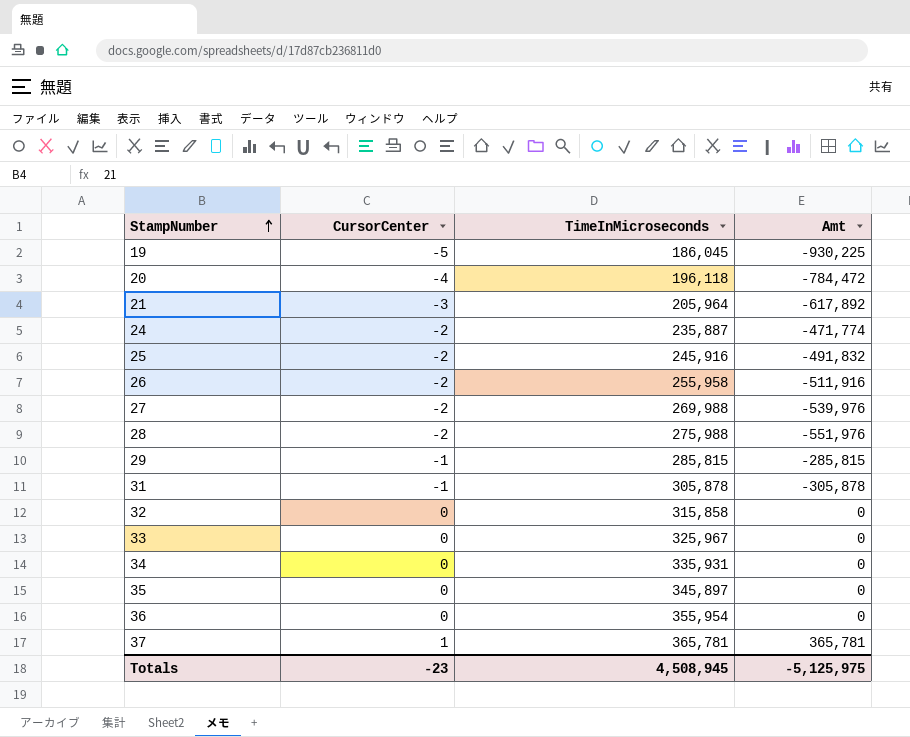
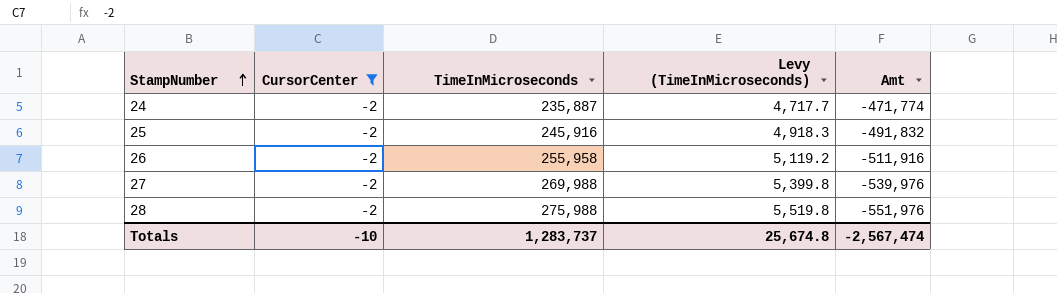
filter: none -> CursorCenter = -2
column Levy (TimeInMicroseconds) | formula: none -> [TimeInMicroseconds] * 0.02
Totals | CursorCenter: -23 -> -10
Totals | TimeInMicroseconds: 4,508,945 -> 1,283,737
Totals | Amt: -5,125,975 -> -2,567,474

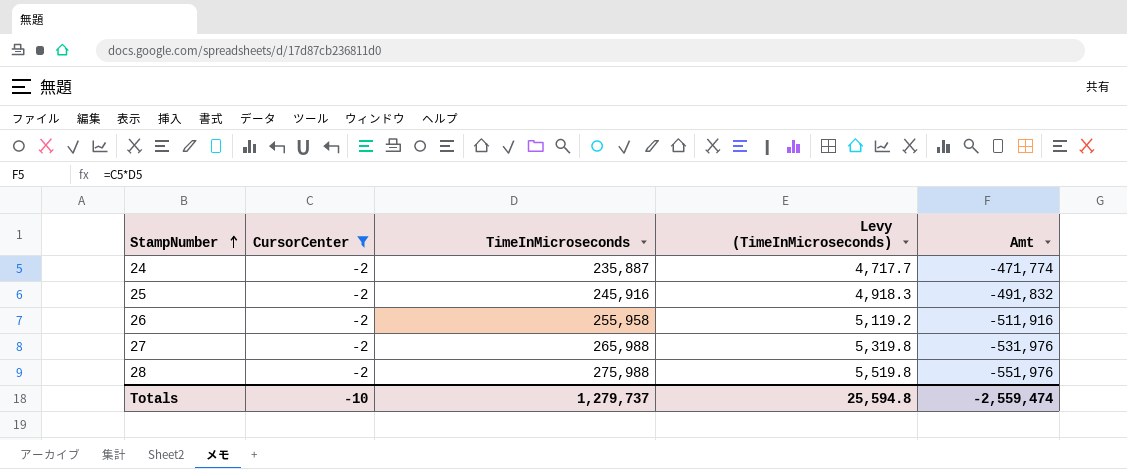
27 | TimeInMicroseconds: 269,988 -> 265,988
27 | Levy (TimeInMicroseconds): 5,399.8 -> 5,319.8
27 | Amt: -539,976 -> -531,976
Totals | TimeInMicroseconds: 1,283,737 -> 1,279,737
Totals | Levy (TimeInMicroseconds): 25,674.8 -> 25,594.8
Totals | Amt: -2,567,474 -> -2,559,474

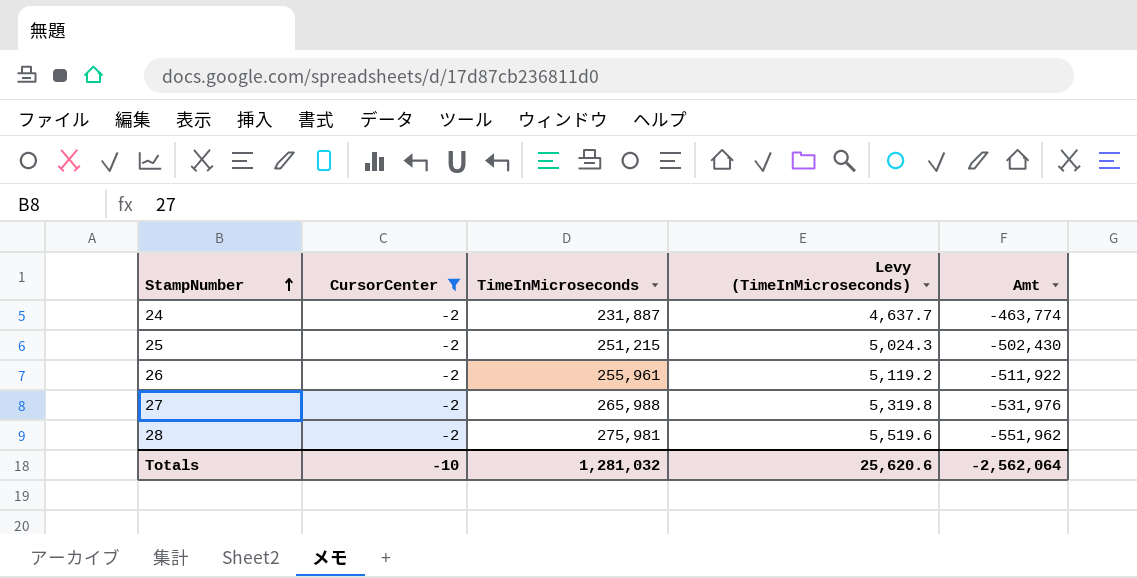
24 | TimeInMicroseconds: 235,887 -> 231,887
24 | Levy (TimeInMicroseconds): 4,717.7 -> 4,637.7
24 | Amt: -471,774 -> -463,774
25 | TimeInMicroseconds: 245,916 -> 251,215
25 | Levy (TimeInMicroseconds): 4,918.3 -> 5,024.3
25 | Amt: -491,832 -> -502,430
26 | TimeInMicroseconds: 255,958 -> 255,961
26 | Amt: -511,916 -> -511,922
28 | TimeInMicroseconds: 275,988 -> 275,981
28 | Levy (TimeInMicroseconds): 5,519.8 -> 5,519.6
28 | Amt: -551,976 -> -551,962
Totals | TimeInMicroseconds: 1,279,737 -> 1,281,032
Totals | Levy (TimeInMicroseconds): 25,594.8 -> 25,620.6
Totals | Amt: -2,559,474 -> -2,562,064

